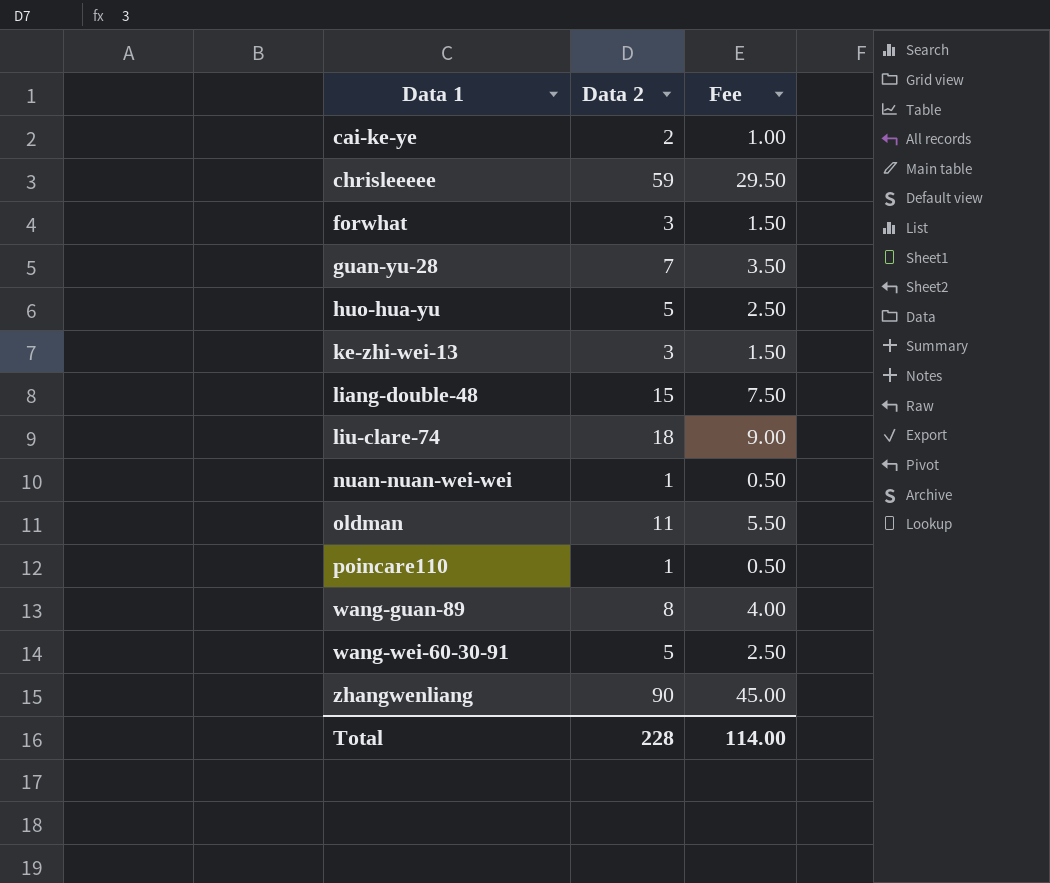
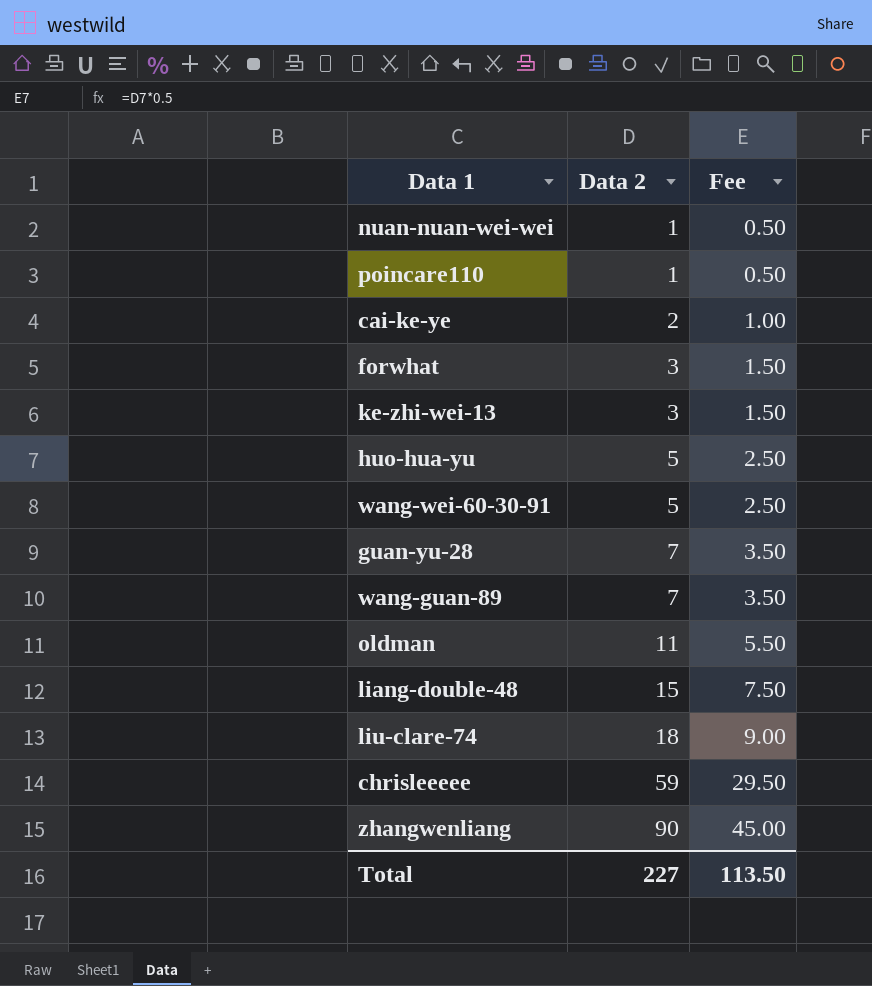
row order: Data 1 ascending -> Data 2 ascending
wang-guan-89 | Data 2: 8 -> 7
wang-guan-89 | Fee: 4.00 -> 3.50
Total | Data 2: 228 -> 227
Total | Fee: 114.00 -> 113.50

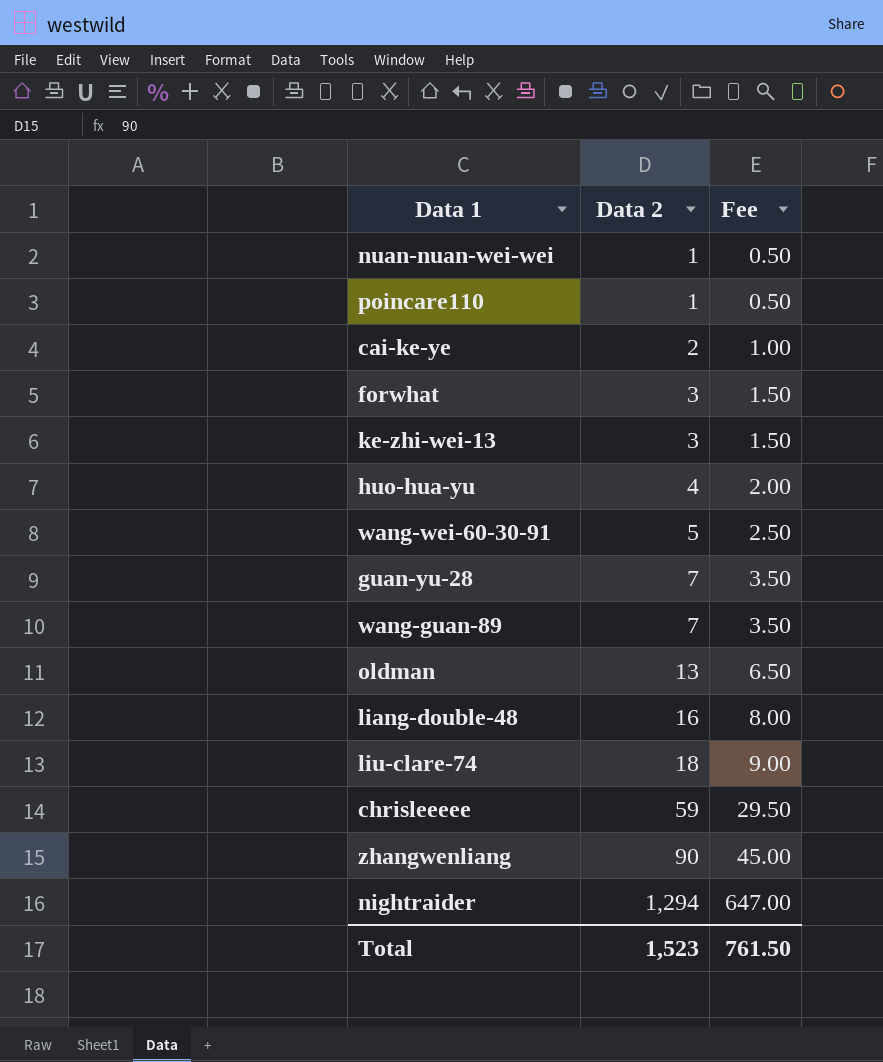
huo-hua-yu | Data 2: 5 -> 4
huo-hua-yu | Fee: 2.50 -> 2.00
oldman | Data 2: 11 -> 13
oldman | Fee: 5.50 -> 6.50
liang-double-48 | Data 2: 15 -> 16
liang-double-48 | Fee: 7.50 -> 8.00
row nightraider: none -> 1,294 | 647.00
Total | Data 2: 227 -> 1,523
Total | Fee: 113.50 -> 761.50

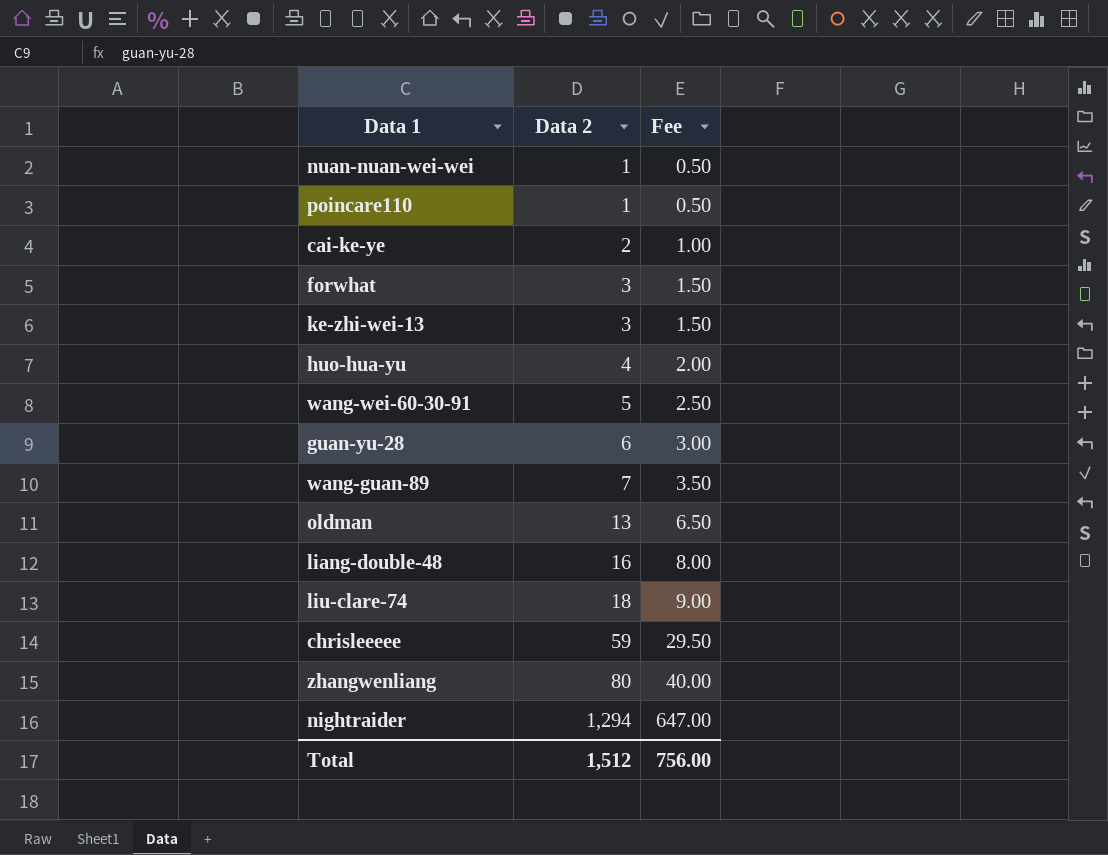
guan-yu-28 | Data 2: 7 -> 6
guan-yu-28 | Fee: 3.50 -> 3.00
zhangwenliang | Data 2: 90 -> 80
zhangwenliang | Fee: 45.00 -> 40.00
Total | Data 2: 1,523 -> 1,512
Total | Fee: 761.50 -> 756.00

